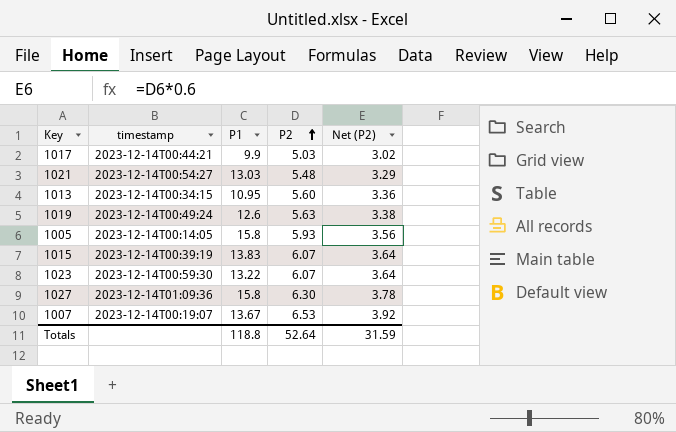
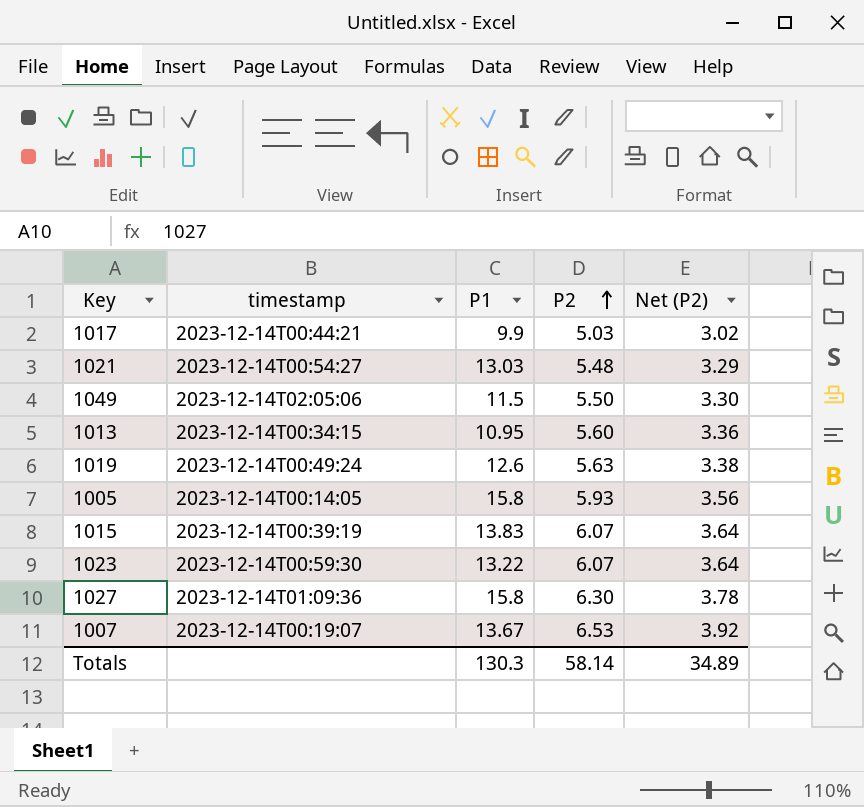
row 1049: none -> 2023-12-14T02:05:06 | 11.5 | 5.50 | 3.30
Totals | P1: 118.8 -> 130.3
Totals | P2: 52.64 -> 58.14
Totals | Net (P2): 31.59 -> 34.89

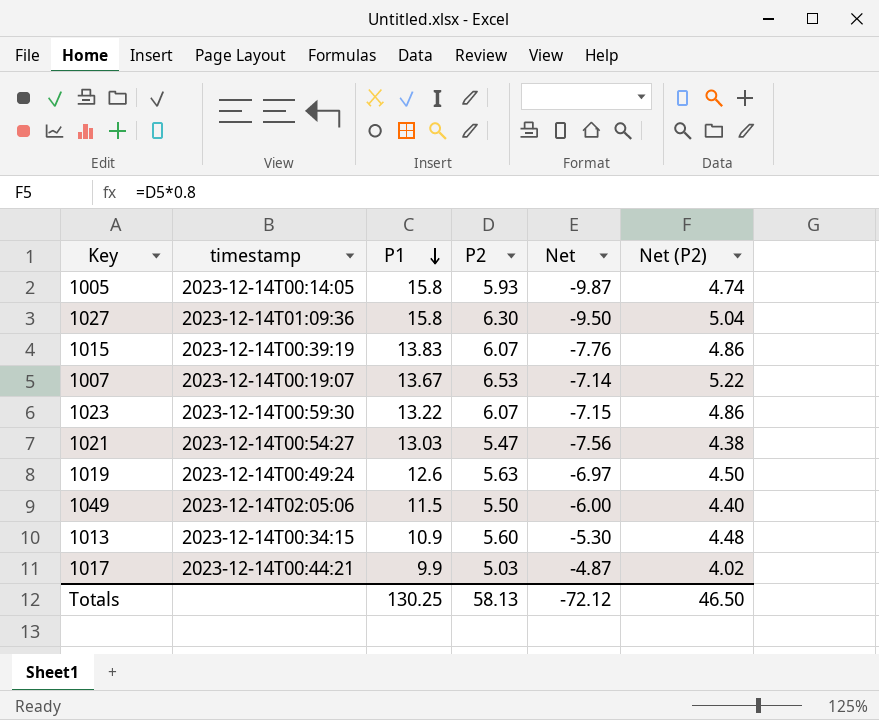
row order: P2 ascending -> P1 descending
column Net | formula: none -> [P2] - [P1]
column Net (P2) | formula: [P2] * 0.6 -> [P2] * 0.8
1021 | P2: 5.48 -> 5.47
1013 | P1: 10.95 -> 10.9
Totals | P1: 130.3 -> 130.25
Totals | P2: 58.14 -> 58.13
Totals | Net (P2): 34.89 -> 46.50

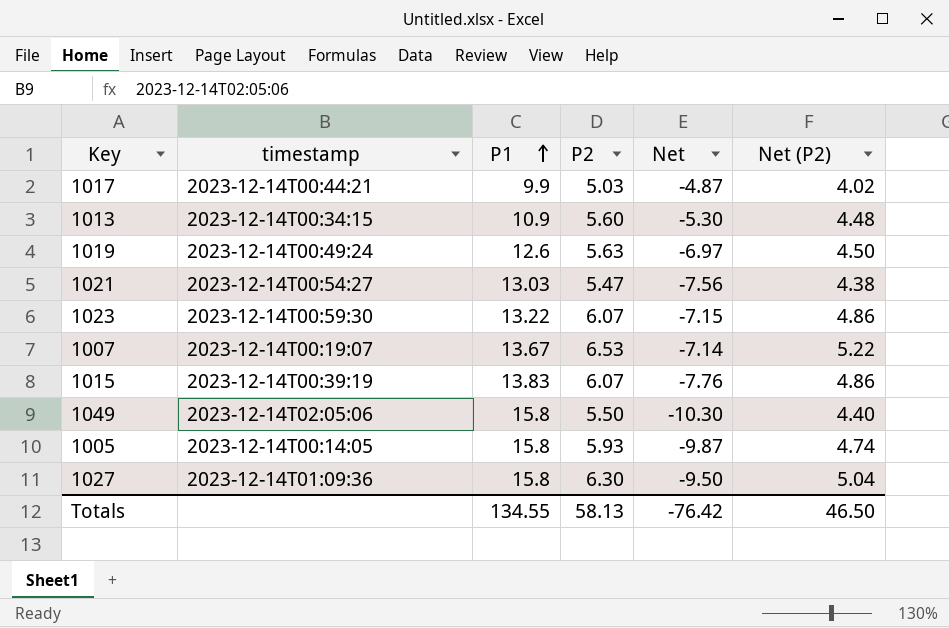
row order: P1 descending -> P1 ascending
1049 | P1: 11.5 -> 15.8
1049 | Net: -6.00 -> -10.30
Totals | P1: 130.25 -> 134.55
Totals | Net: -72.12 -> -76.42

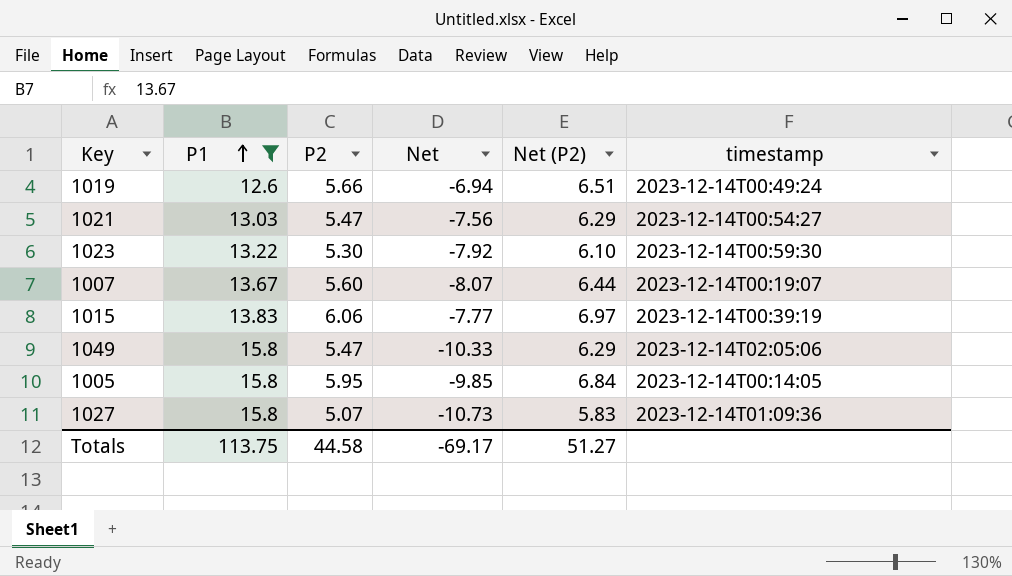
filter: none -> P1 >= 12.6
column Net (P2) | formula: [P2] * 0.8 -> [P2] * 1.15
column timestamp | position: 2 -> 6
1019 | P2: 5.63 -> 5.66
1019 | Net: -6.97 -> -6.94
1023 | P2: 6.07 -> 5.30
1023 | Net: -7.15 -> -7.92
1007 | P2: 6.53 -> 5.60
1007 | Net: -7.14 -> -8.07
1015 | P2: 6.07 -> 6.06
1015 | Net: -7.76 -> -7.77
1049 | P2: 5.50 -> 5.47
1049 | Net: -10.30 -> -10.33
1005 | P2: 5.93 -> 5.95
1005 | Net: -9.87 -> -9.85
1027 | P2: 6.30 -> 5.07
1027 | Net: -9.50 -> -10.73
Totals | P1: 134.55 -> 113.75
Totals | P2: 58.13 -> 44.58
Totals | Net: -76.42 -> -69.17
Totals | Net (P2): 46.50 -> 51.27

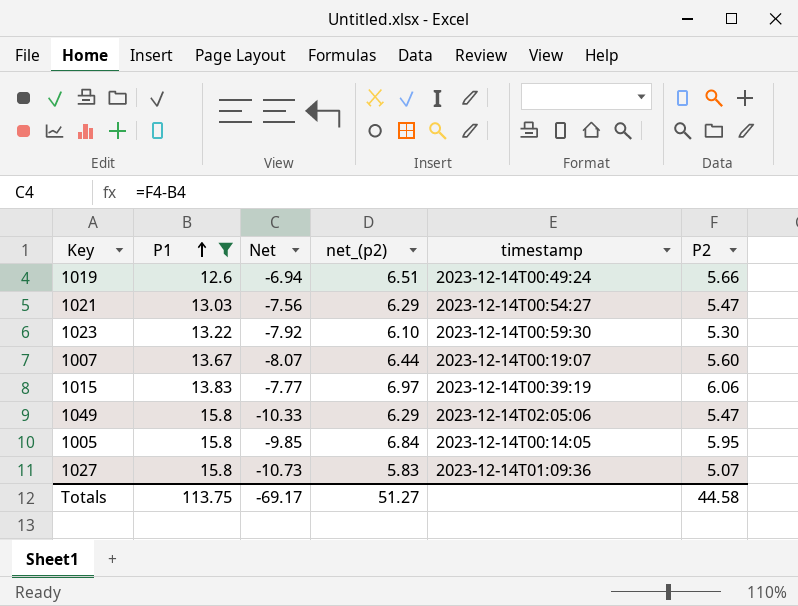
column name: Net (P2) -> net_(p2)
column P2 | position: 3 -> 6

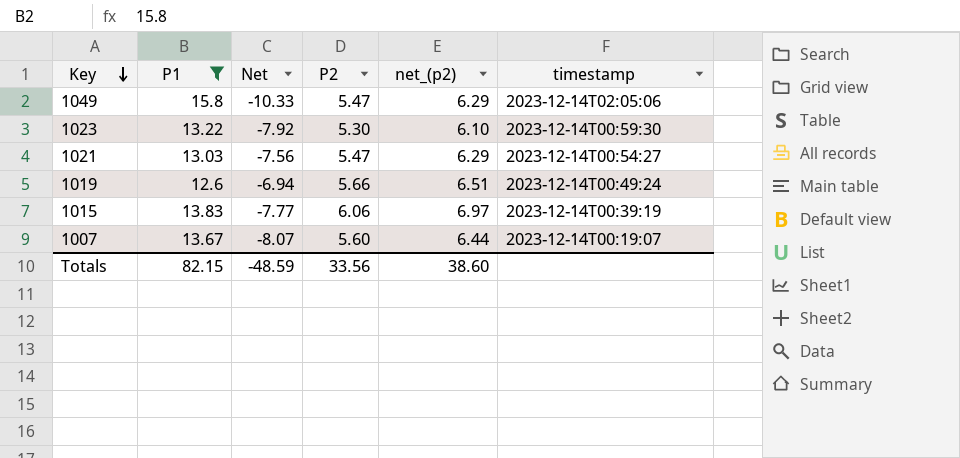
row order: P1 ascending -> Key descending
column P2 | position: 6 -> 4
row 1005: 15.8 | -9.85 | 6.84 | 2023-12-14T00:14:05 | 5.95 -> none
row 1027: 15.8 | -10.73 | 5.83 | 2023-12-14T01:09:36 | 5.07 -> none
Totals | P1: 113.75 -> 82.15
Totals | Net: -69.17 -> -48.59
Totals | P2: 44.58 -> 33.56
Totals | net_(p2): 51.27 -> 38.60

